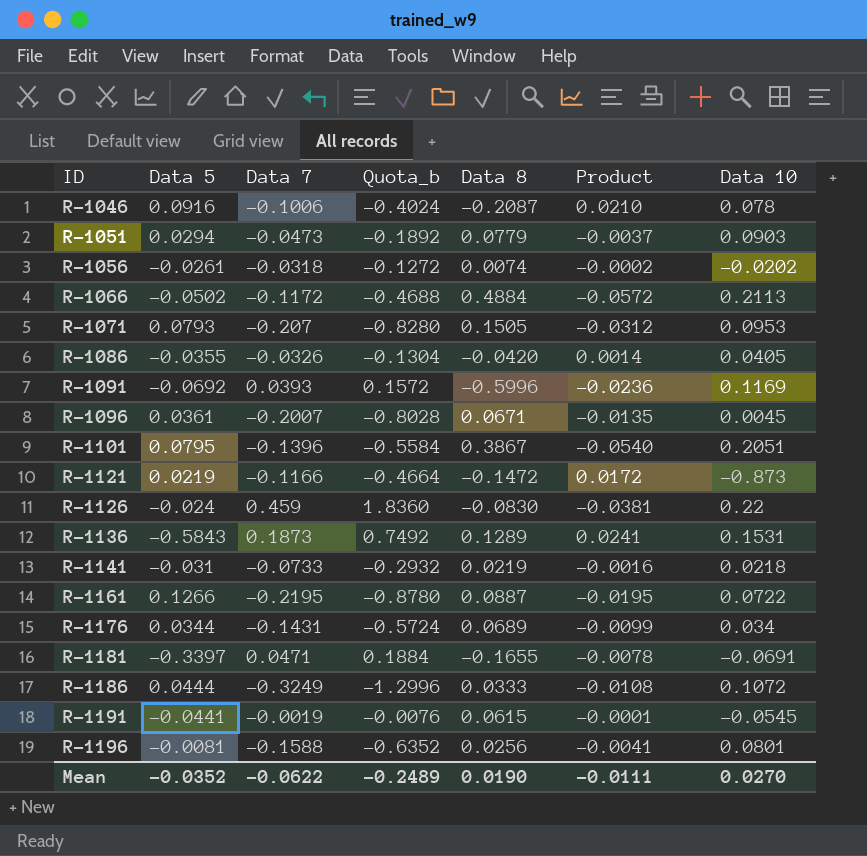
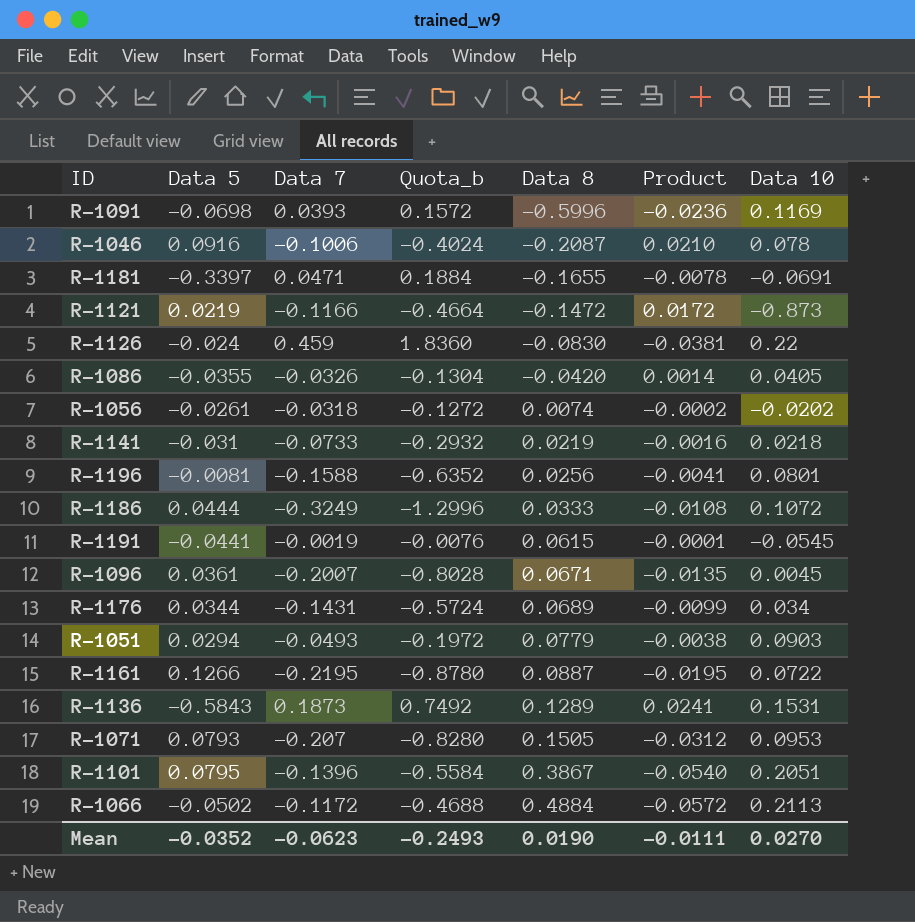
row order: ID ascending -> Data 8 ascending
R-1091 | Data 5: -0.0692 -> -0.0698
R-1051 | Data 7: -0.0473 -> -0.0493
R-1051 | Quota_b: -0.1892 -> -0.1972
R-1051 | Product: -0.0037 -> -0.0038
Mean | Data 7: -0.0622 -> -0.0623
Mean | Quota_b: -0.2489 -> -0.2493

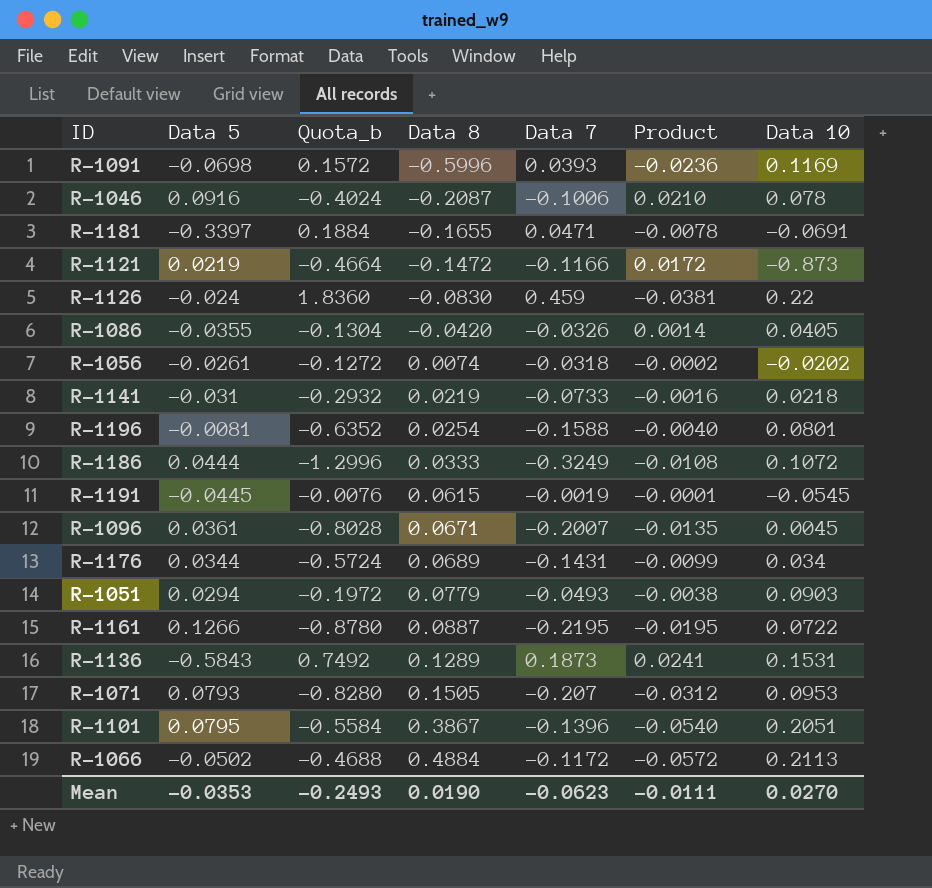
column Data 7 | position: 3 -> 5
R-1196 | Data 8: 0.0256 -> 0.0254
R-1196 | Product: -0.0041 -> -0.0040
R-1191 | Data 5: -0.0441 -> -0.0445
Mean | Data 5: -0.0352 -> -0.0353

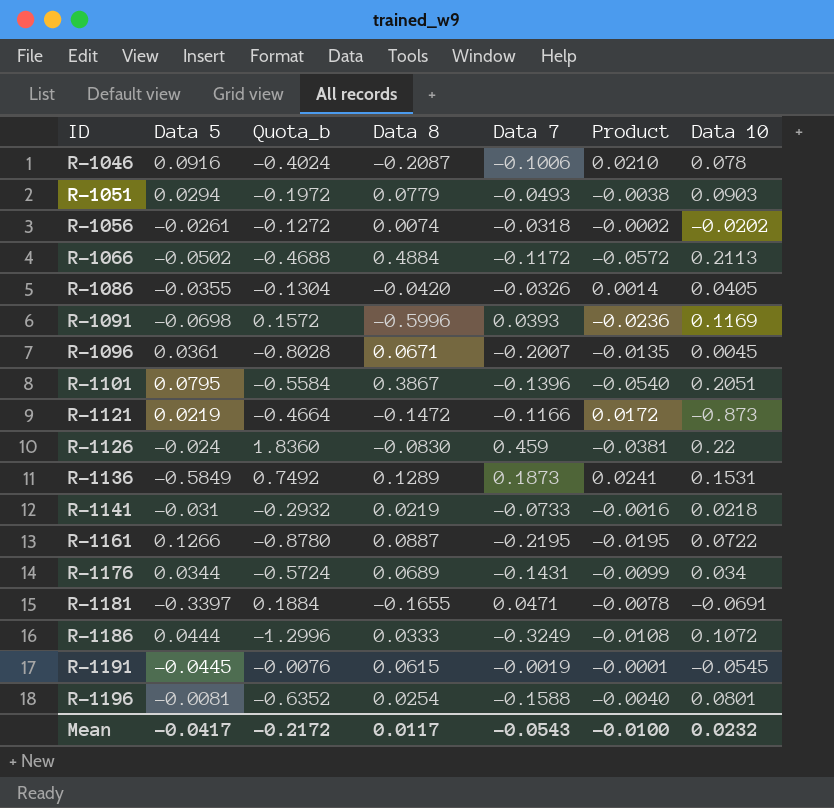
row order: Data 8 ascending -> ID ascending
row R-1071: 0.0793 | -0.8280 | 0.1505 | -0.207 | -0.0312 | 0.0953 -> none
R-1136 | Data 5: -0.5843 -> -0.5849
Mean | Data 5: -0.0353 -> -0.0417
Mean | Quota_b: -0.2493 -> -0.2172
Mean | Data 8: 0.0190 -> 0.0117
Mean | Data 7: -0.0623 -> -0.0543
Mean | Product: -0.0111 -> -0.0100
Mean | Data 10: 0.0270 -> 0.0232

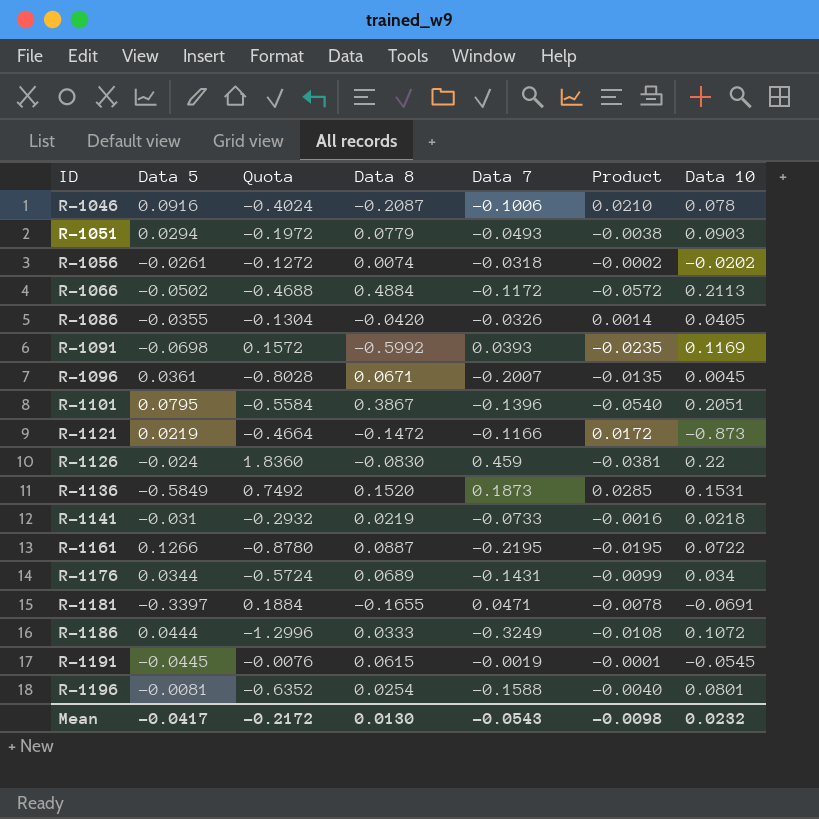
column name: Quota_b -> Quota
R-1091 | Data 8: -0.5996 -> -0.5992
R-1091 | Product: -0.0236 -> -0.0235
R-1136 | Data 8: 0.1289 -> 0.1520
R-1136 | Product: 0.0241 -> 0.0285
Mean | Data 8: 0.0117 -> 0.0130
Mean | Product: -0.0100 -> -0.0098

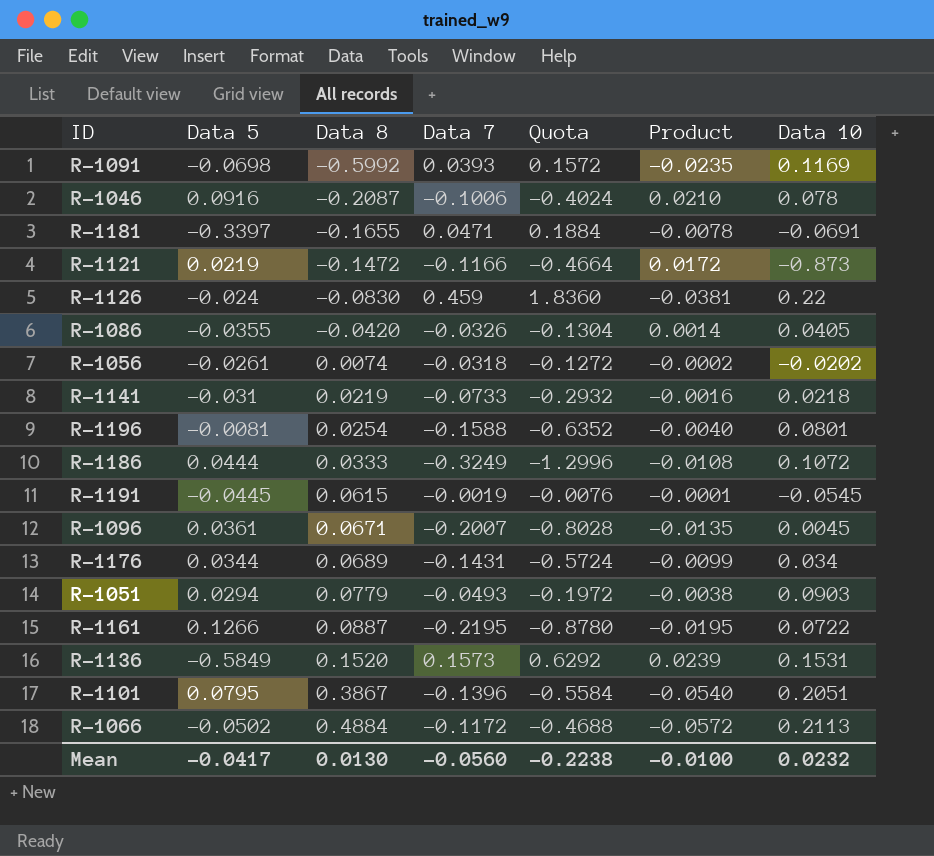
row order: ID ascending -> Data 8 ascending
column Quota | position: 3 -> 5
R-1136 | Data 7: 0.1873 -> 0.1573
R-1136 | Quota: 0.7492 -> 0.6292
R-1136 | Product: 0.0285 -> 0.0239
Mean | Data 7: -0.0543 -> -0.0560
Mean | Quota: -0.2172 -> -0.2238
Mean | Product: -0.0098 -> -0.0100

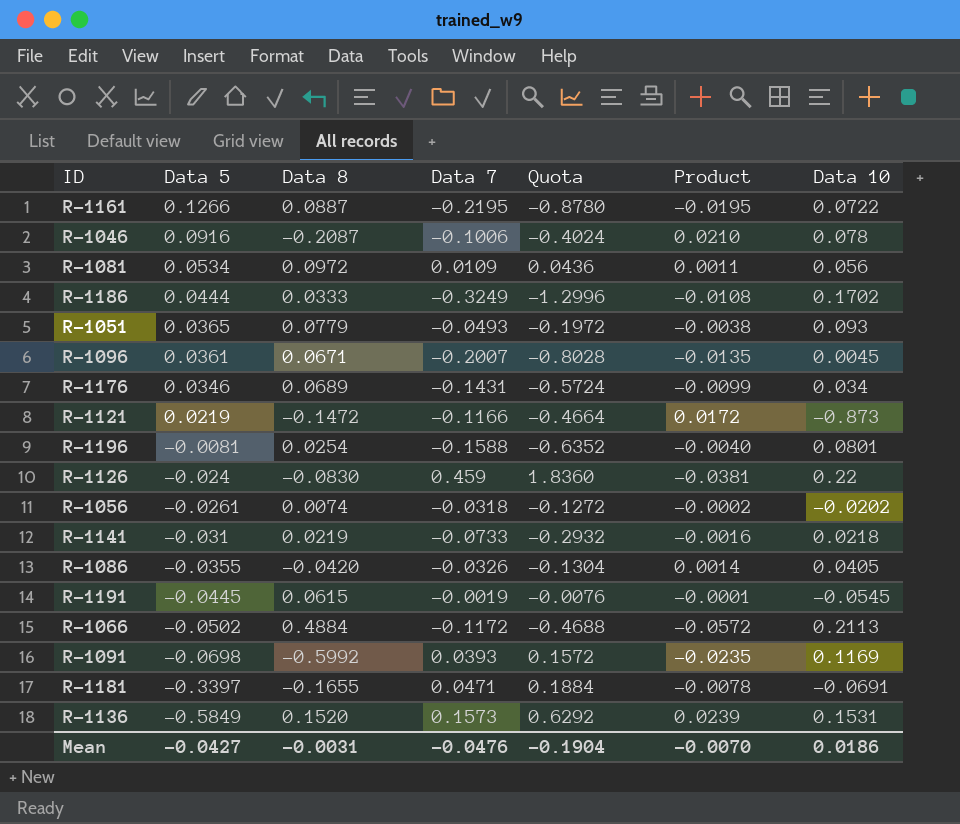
row order: Data 8 ascending -> Data 5 descending
row R-1101: 0.0795 | 0.3867 | -0.1396 | -0.5584 | -0.0540 | 0.2051 -> none
row R-1081: none -> 0.0534 | 0.0972 | 0.0109 | 0.0436 | 0.0011 | 0.056
R-1186 | Data 10: 0.1072 -> 0.1702
R-1051 | Data 5: 0.0294 -> 0.0365
R-1051 | Data 10: 0.0903 -> 0.093
R-1176 | Data 5: 0.0344 -> 0.0346
Mean | Data 5: -0.0417 -> -0.0427
Mean | Data 8: 0.0130 -> -0.0031
Mean | Data 7: -0.0560 -> -0.0476
Mean | Quota: -0.2238 -> -0.1904
Mean | Product: -0.0100 -> -0.0070
Mean | Data 10: 0.0232 -> 0.0186

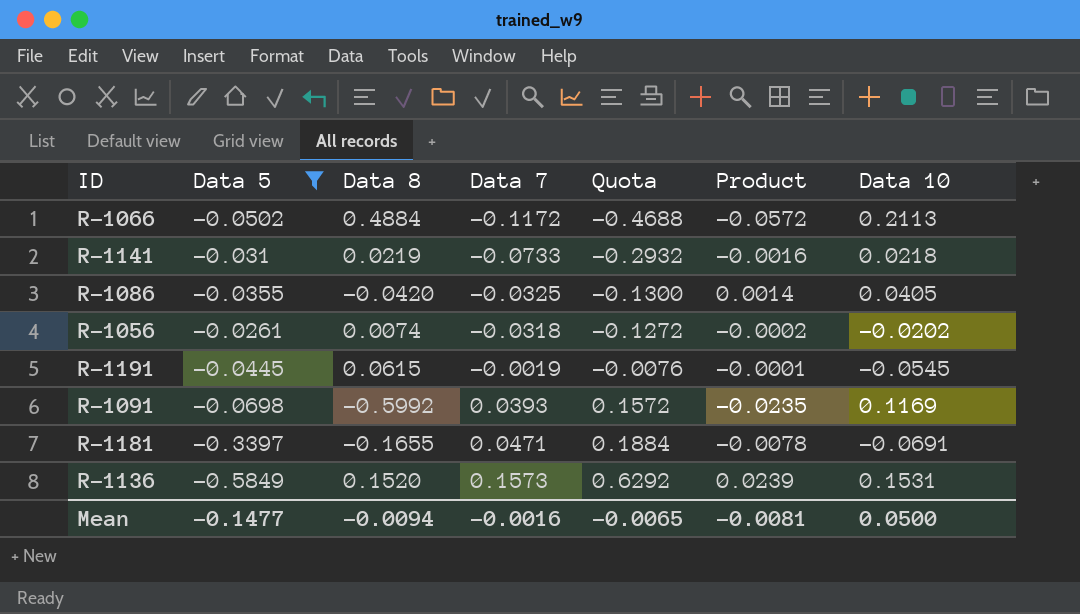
filter: none -> Data 5 <= -0.0261
row order: Data 5 descending -> Data 7 ascending
R-1086 | Data 7: -0.0326 -> -0.0325
R-1086 | Quota: -0.1304 -> -0.1300
Mean | Data 5: -0.0427 -> -0.1477
Mean | Data 8: -0.0031 -> -0.0094
Mean | Data 7: -0.0476 -> -0.0016
Mean | Quota: -0.1904 -> -0.0065
Mean | Product: -0.0070 -> -0.0081
Mean | Data 10: 0.0186 -> 0.0500

